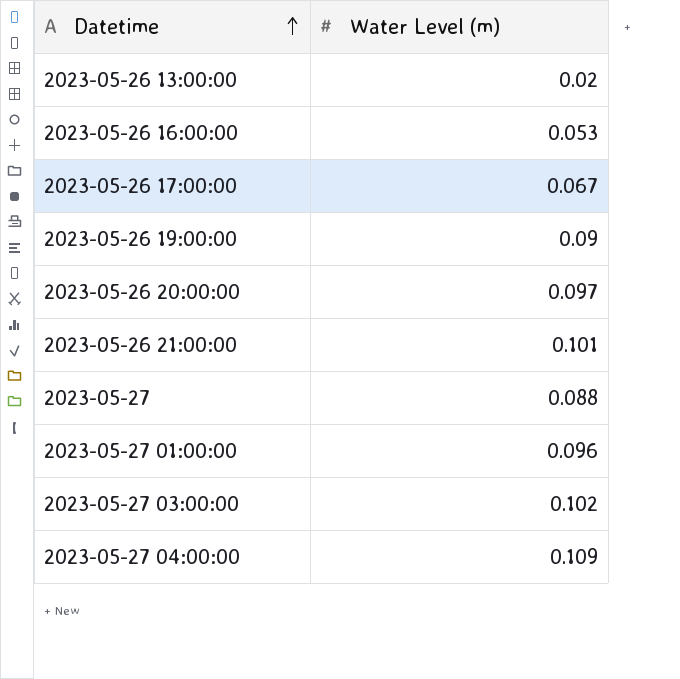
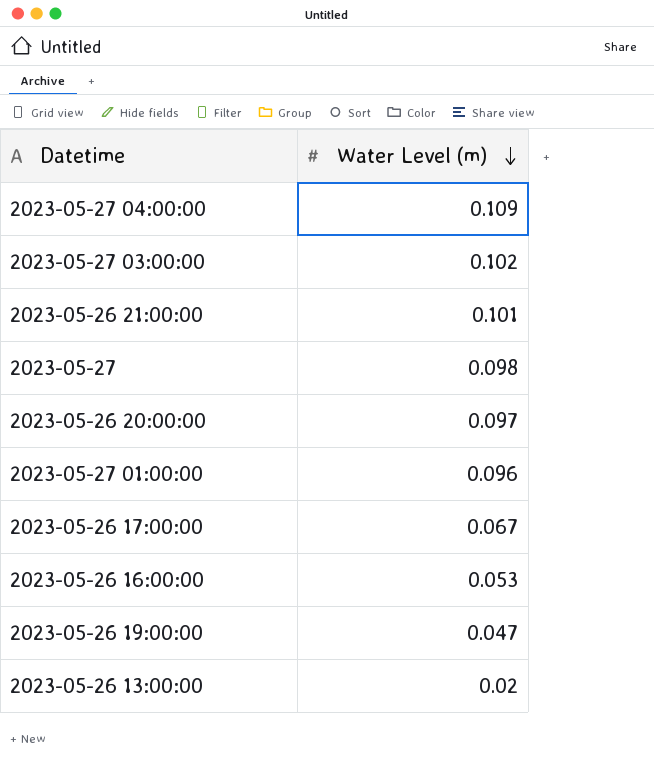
row order: Datetime ascending -> Water Level (m) descending
2023-05-27 | Water Level (m): 0.088 -> 0.098
2023-05-26 19:00:00 | Water Level (m): 0.09 -> 0.047

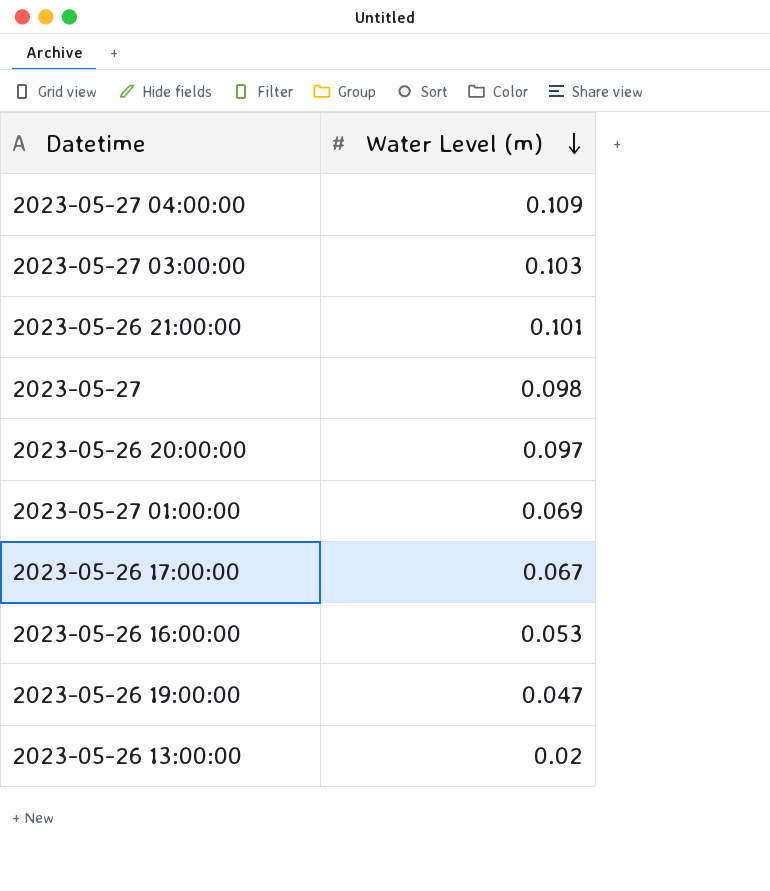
2023-05-27 03:00:00 | Water Level (m): 0.102 -> 0.103
2023-05-27 01:00:00 | Water Level (m): 0.096 -> 0.069

